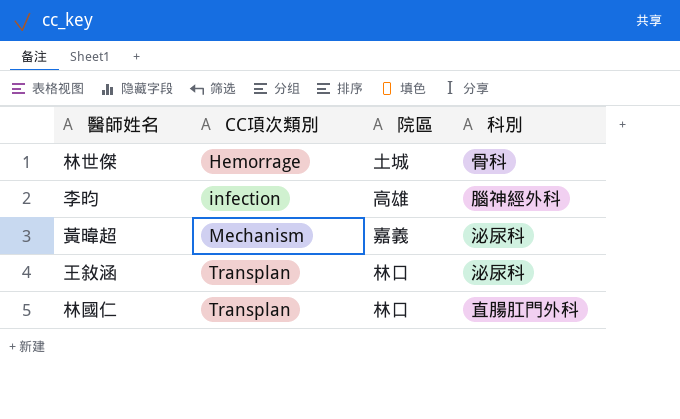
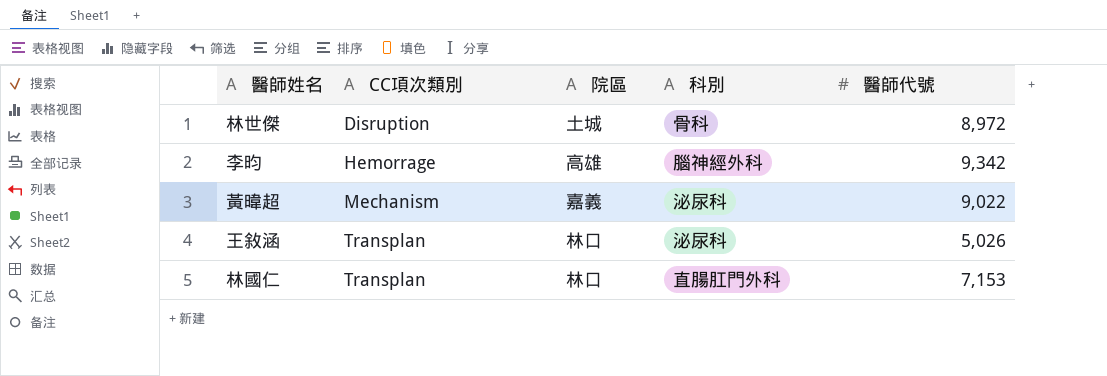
column 醫師代號 | position: none -> 5
林世傑 | CC項次類別: Hemorrage -> Disruption
李昀 | CC項次類別: infection -> Hemorrage

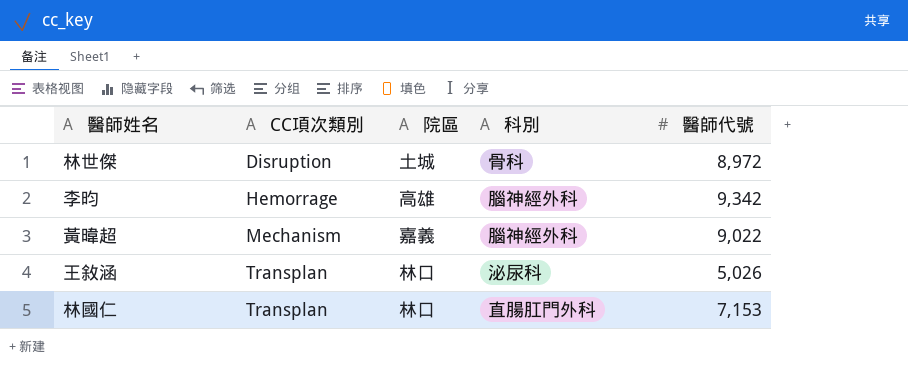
黃暐超 | 科別: 泌尿科 -> 腦神經外科

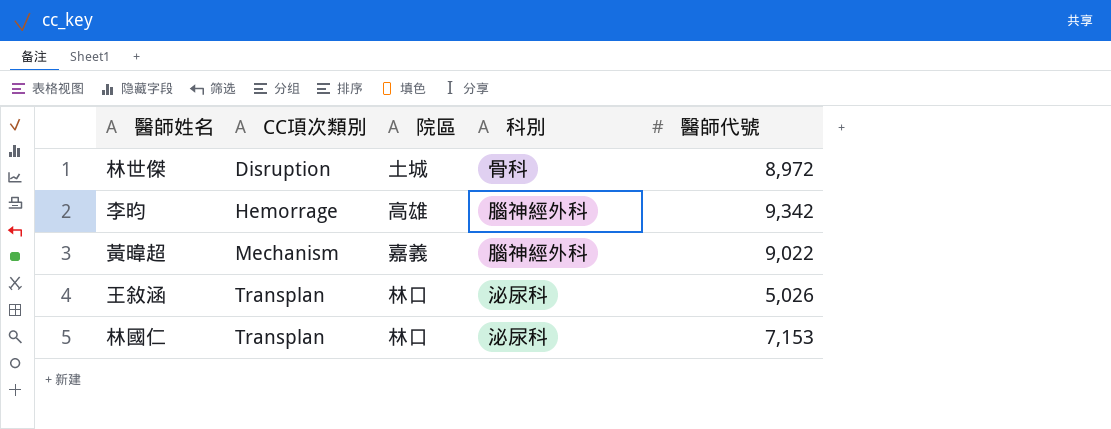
林國仁 | 科別: 直腸肛門外科 -> 泌尿科

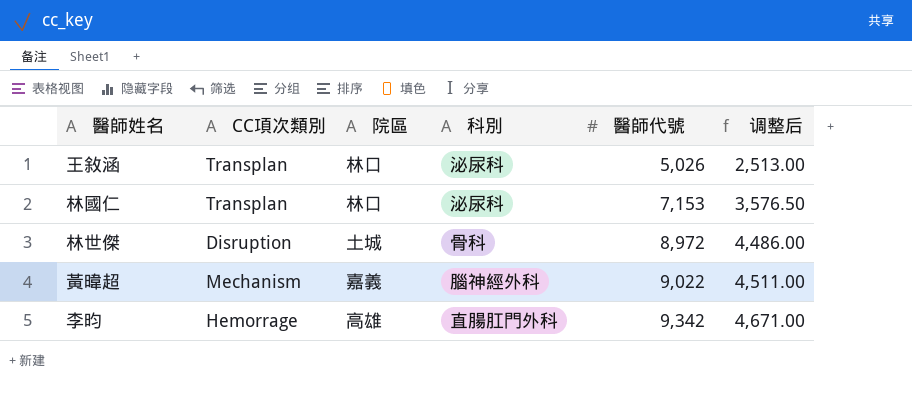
row order: CC項次類別 ascending -> 醫師代號 ascending
column 调整后 | formula: none -> [醫師代號] * 0.5
李昀 | 科別: 腦神經外科 -> 直腸肛門外科

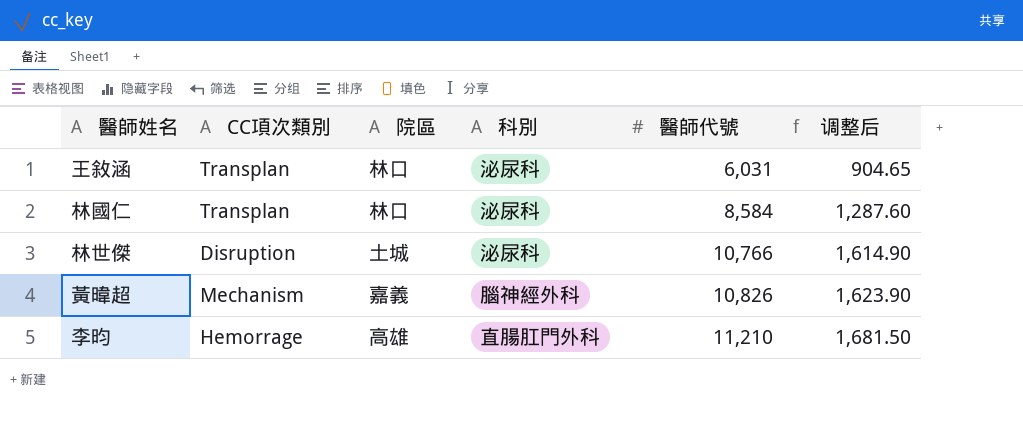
column 调整后 | formula: [醫師代號] * 0.5 -> [醫師代號] * 0.15
王敘涵 | 醫師代號: 5,026 -> 6,031
林國仁 | 醫師代號: 7,153 -> 8,584
林世傑 | 科別: 骨科 -> 泌尿科
林世傑 | 醫師代號: 8,972 -> 10,766
黃暐超 | 醫師代號: 9,022 -> 10,826
李昀 | 醫師代號: 9,342 -> 11,210

